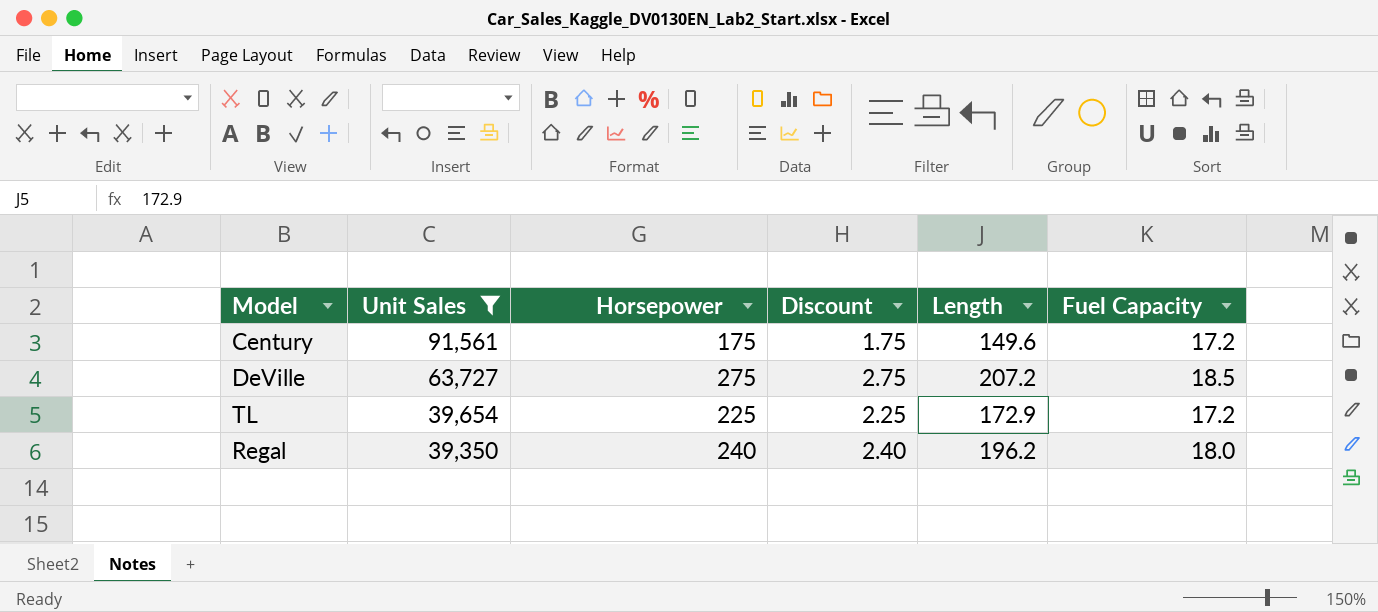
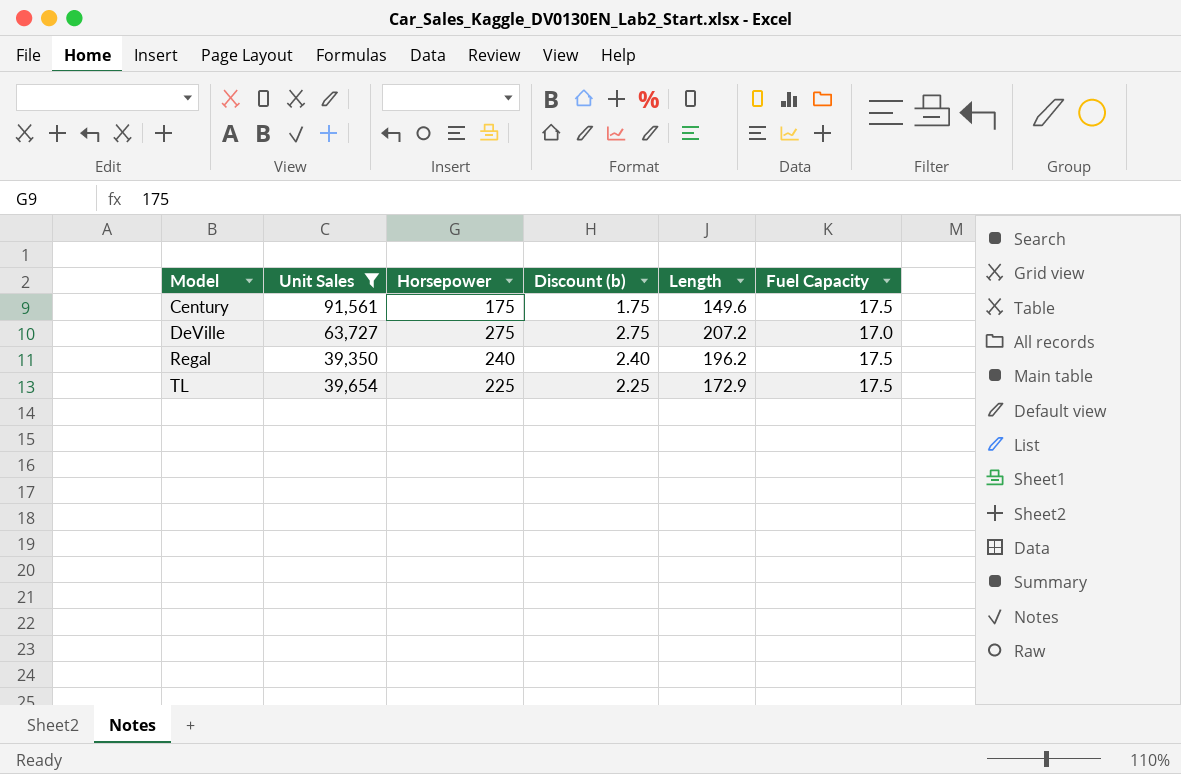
row order: Unit Sales descending -> Model ascending
column name: Discount -> Discount (b)
Century | Fuel Capacity: 17.2 -> 17.5
DeVille | Fuel Capacity: 18.5 -> 17.0
Regal | Fuel Capacity: 18.0 -> 17.5
TL | Fuel Capacity: 17.2 -> 17.5

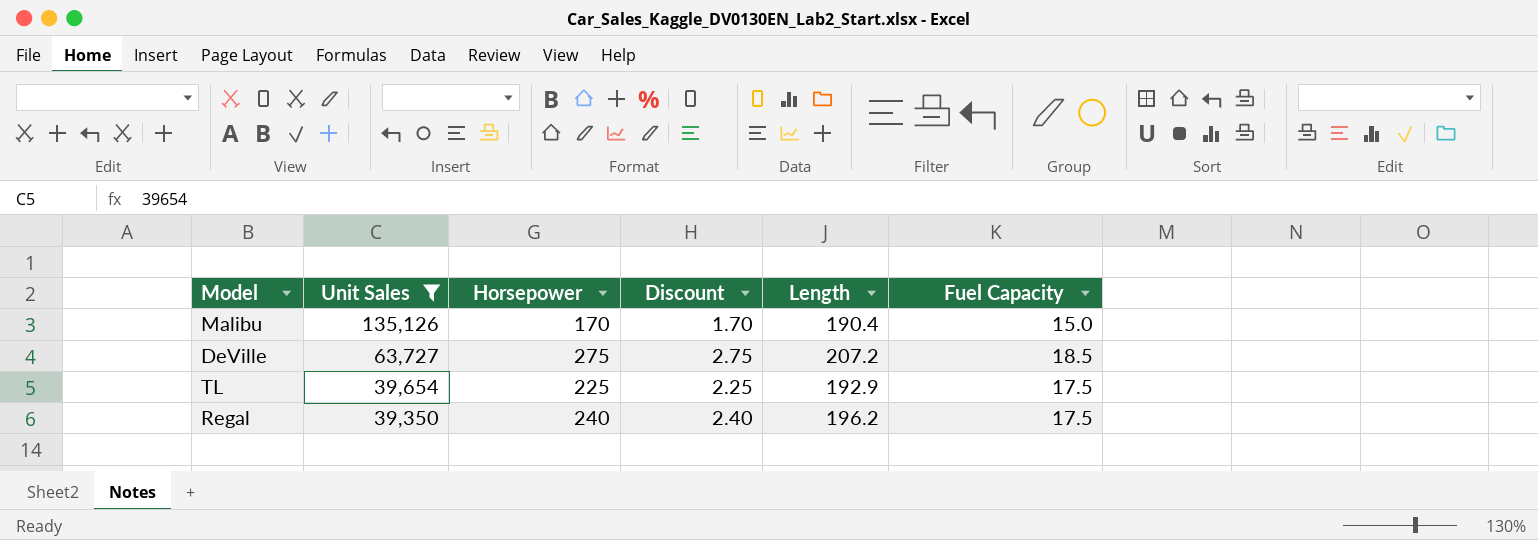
row order: Model ascending -> Unit Sales descending
column name: Discount (b) -> Discount
row Century: 91,561 | 175 | 1.75 | 149.6 | 17.5 -> none
row Malibu: none -> 135,126 | 170 | 1.70 | 190.4 | 15.0
DeVille | Fuel Capacity: 17.0 -> 18.5
TL | Length: 172.9 -> 192.9

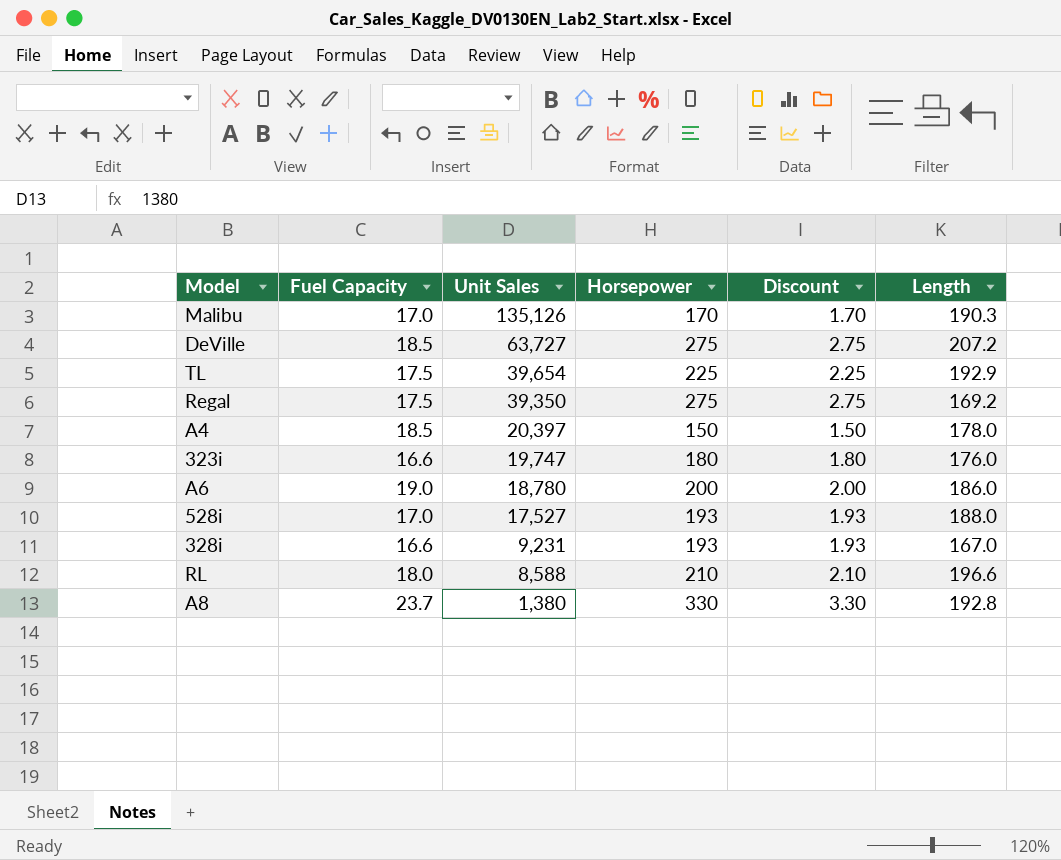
filter: Unit Sales >= 39,350 -> none
column Fuel Capacity | position: 6 -> 2
Malibu | Fuel Capacity: 15.0 -> 17.0
Malibu | Length: 190.4 -> 190.3
Regal | Horsepower: 240 -> 275
Regal | Discount: 2.40 -> 2.75
Regal | Length: 196.2 -> 169.2

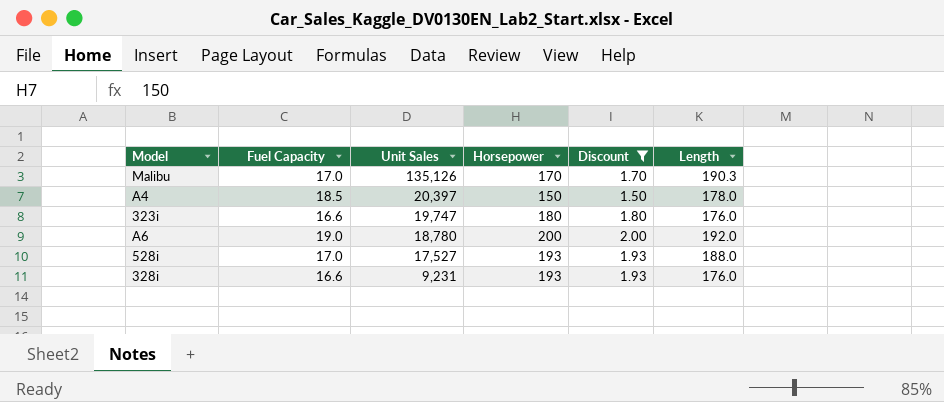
filter: none -> Discount <= 2.00
A6 | Length: 186.0 -> 192.0
328i | Length: 167.0 -> 176.0

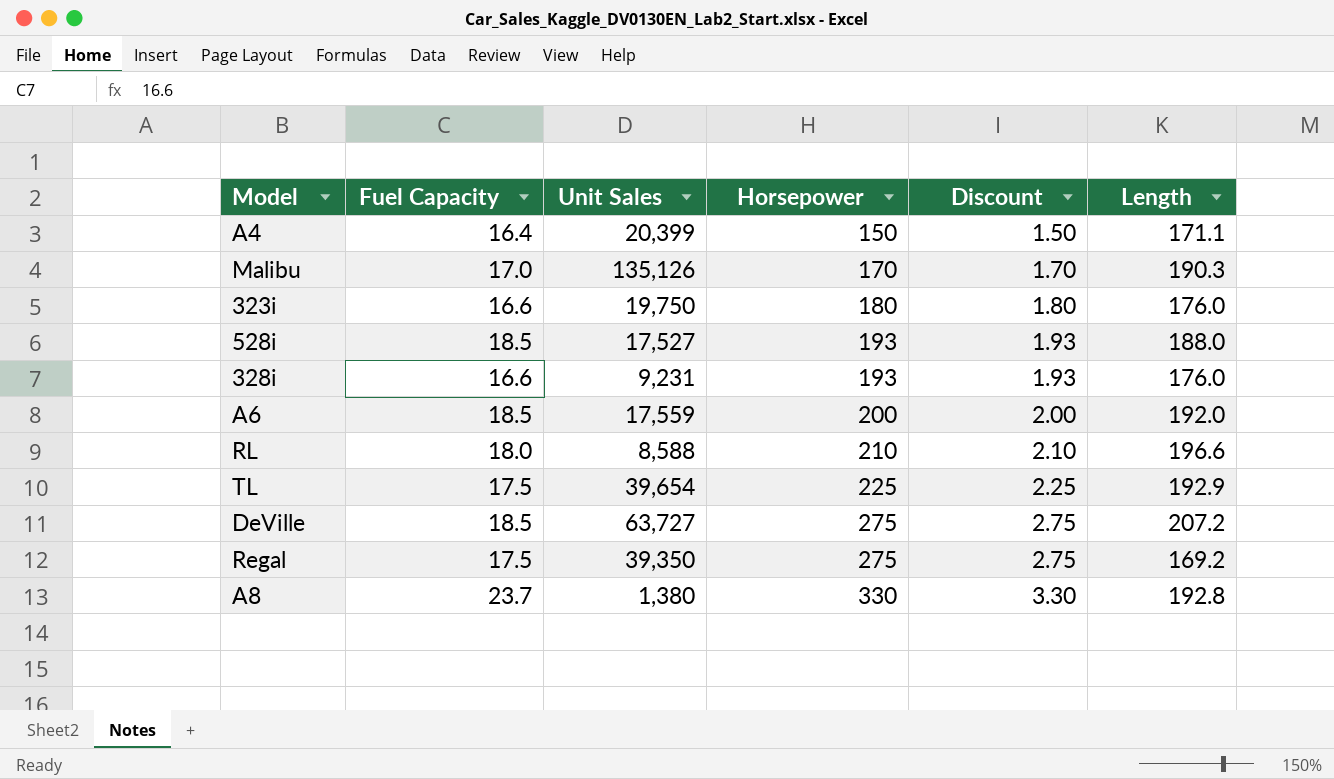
filter: Discount <= 2.00 -> none
row order: Unit Sales descending -> Horsepower ascending
A4 | Fuel Capacity: 18.5 -> 16.4
A4 | Unit Sales: 20,397 -> 20,399
A4 | Length: 178.0 -> 171.1
323i | Unit Sales: 19,747 -> 19,750
528i | Fuel Capacity: 17.0 -> 18.5
A6 | Fuel Capacity: 19.0 -> 18.5
A6 | Unit Sales: 18,780 -> 17,559

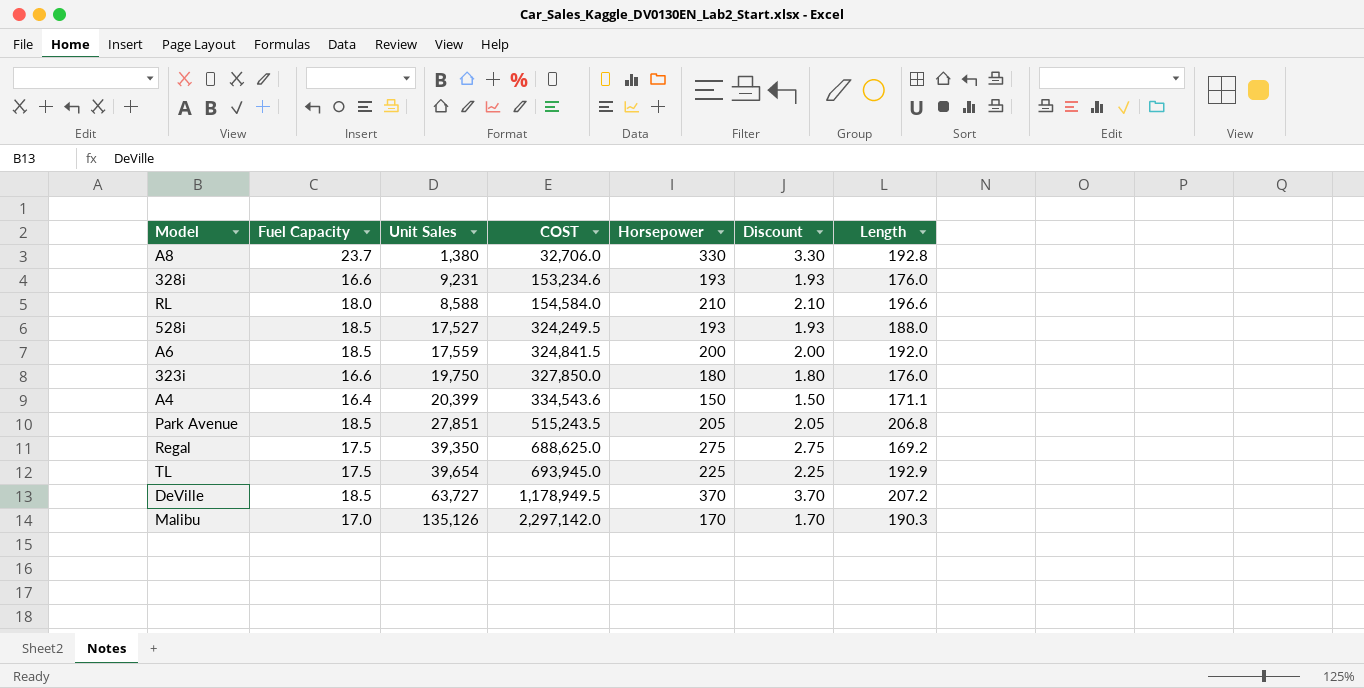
row order: Horsepower ascending -> COST ascending
column COST | formula: none -> [Fuel Capacity] * [Unit Sales]
row Park Avenue: none -> 18.5 | 27,851 | 515,243.5 | 205 | 2.05 | 206.8
DeVille | Horsepower: 275 -> 370
DeVille | Discount: 2.75 -> 3.70

